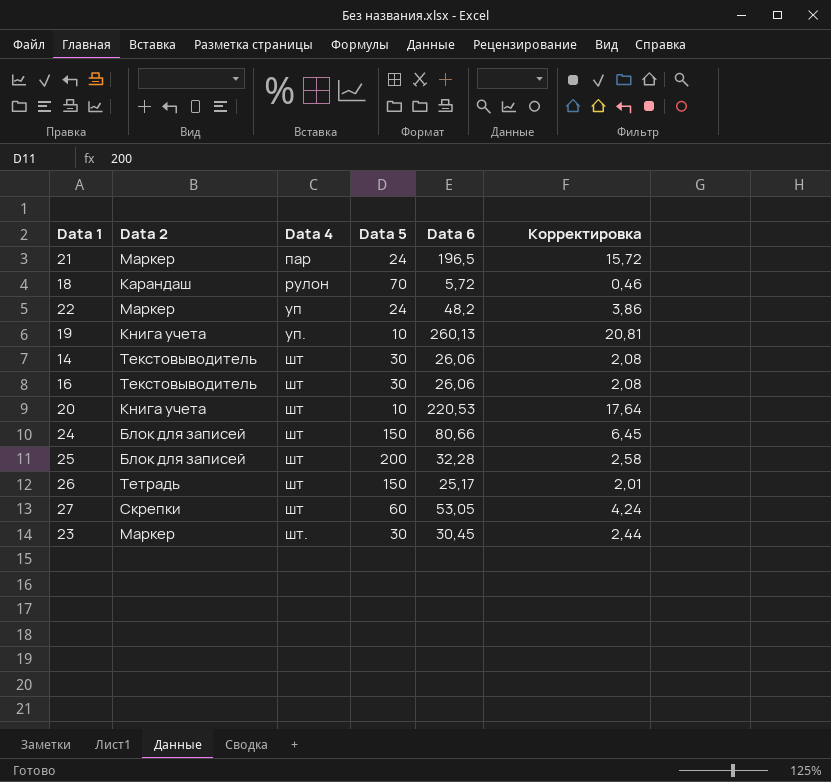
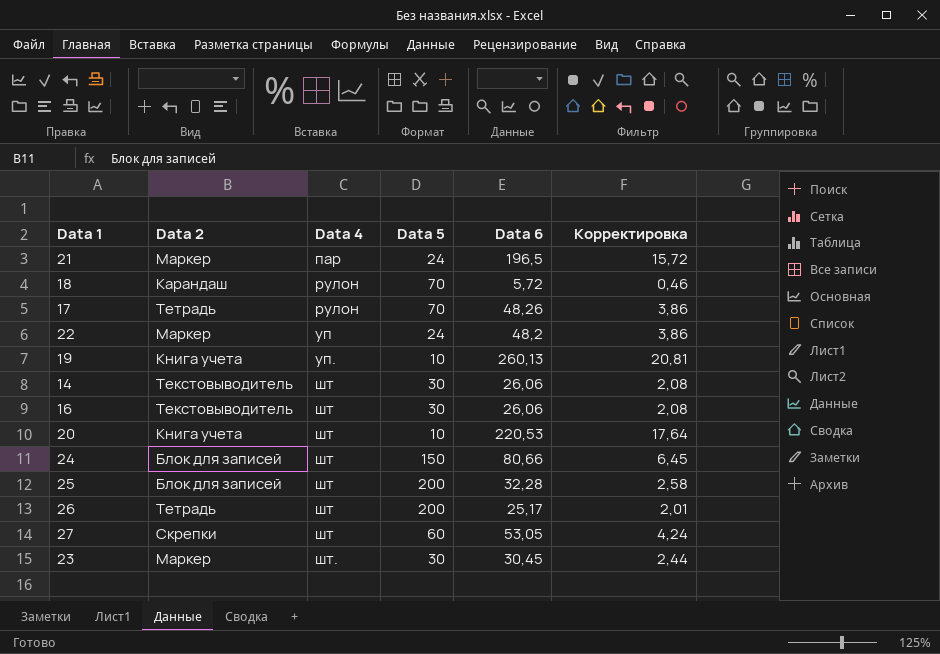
row 17: none -> Тетрадь | рулон | 70 | 48,26 | 3,86
26 | Data 5: 150 -> 200

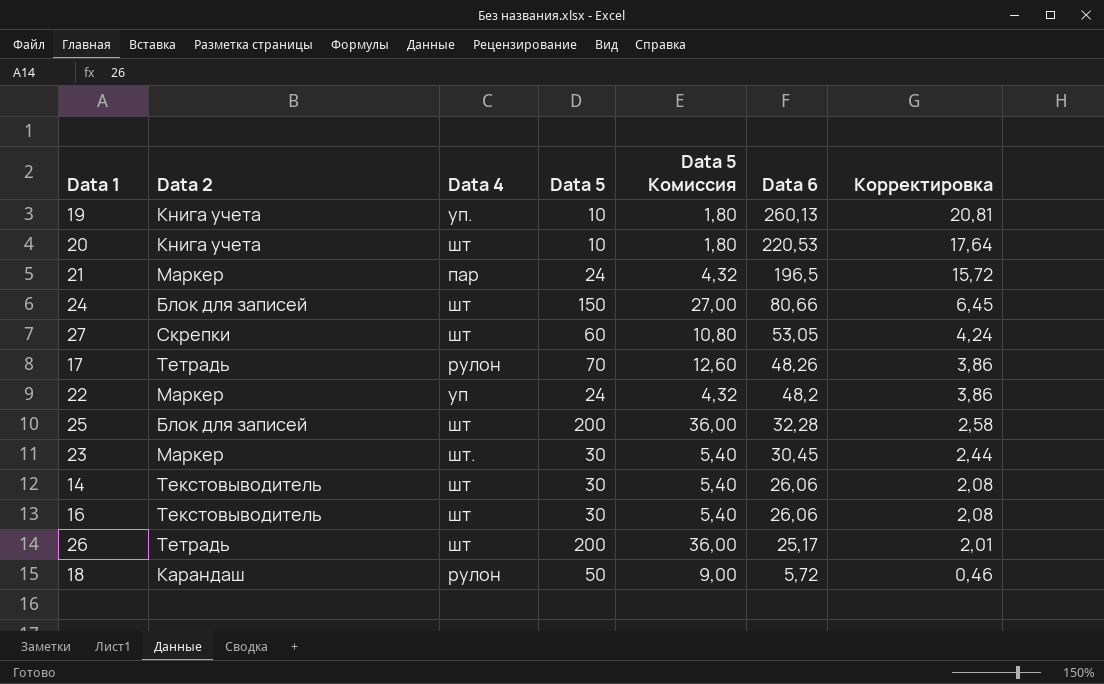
row order: Data 4 ascending -> Data 6 descending
column Data 5 Комиссия | formula: none -> [Data 5] * 0,18
18 | Data 5: 70 -> 50

